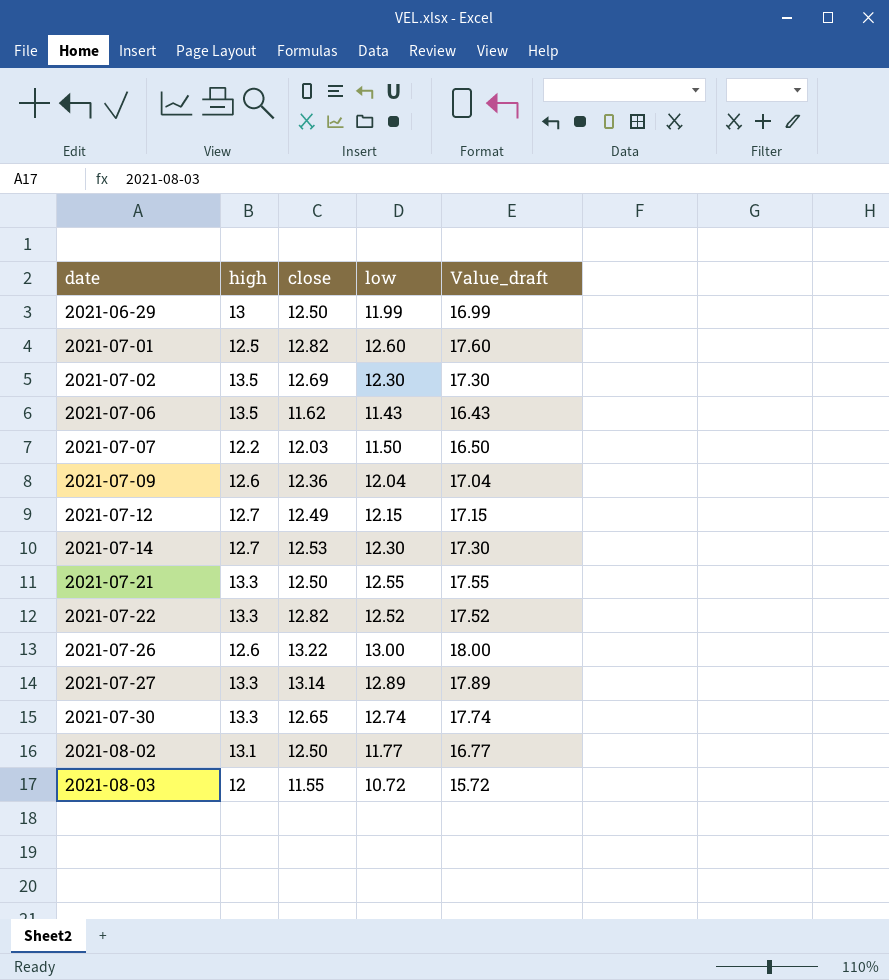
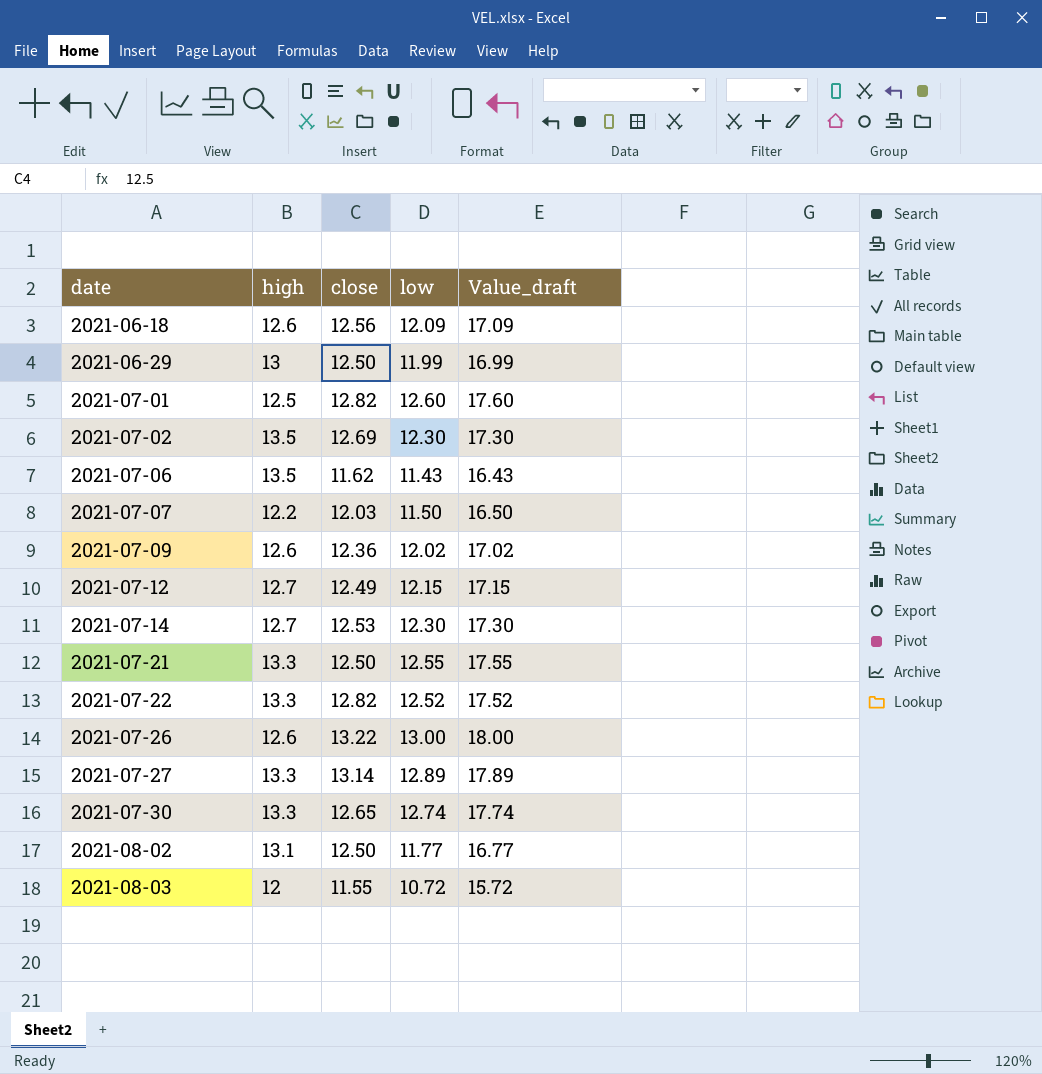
row 2021-06-18: none -> 12.6 | 12.56 | 12.09 | 17.09
2021-07-09 | low: 12.04 -> 12.02
2021-07-09 | Value_draft: 17.04 -> 17.02

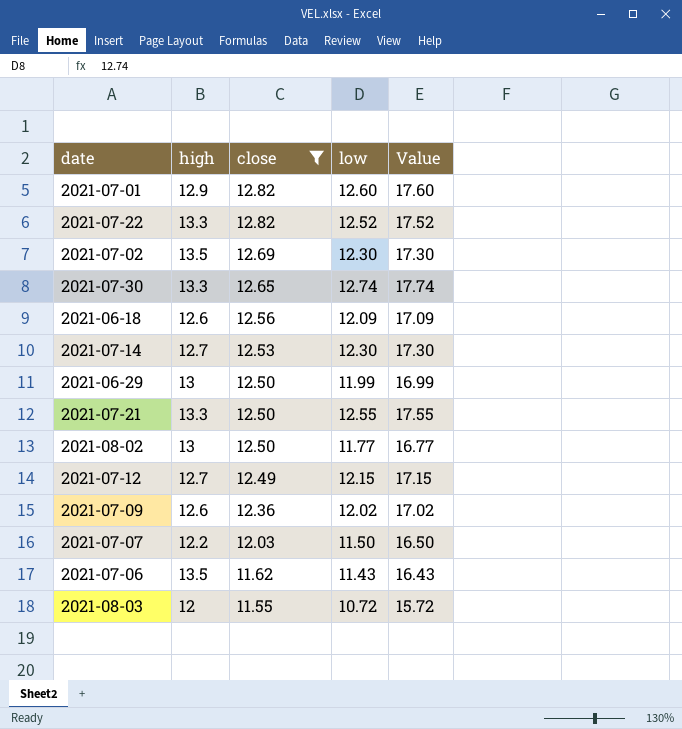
filter: none -> close <= 12.82
row order: date ascending -> close descending
column name: Value_draft -> Value
2021-07-01 | high: 12.5 -> 12.9
2021-08-02 | high: 13.1 -> 13

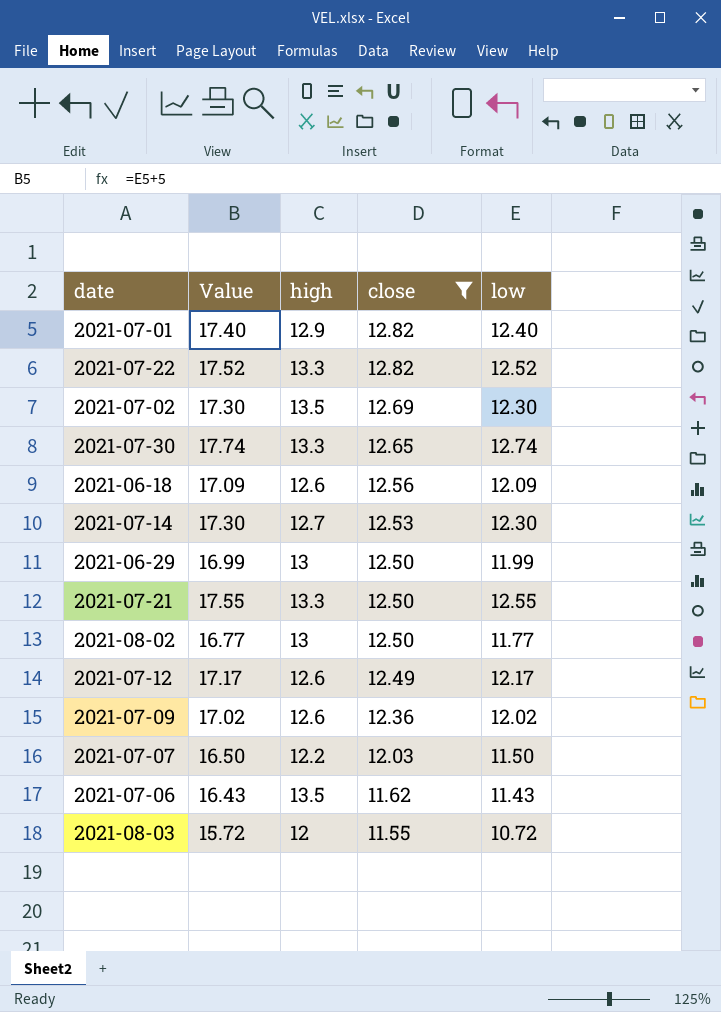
column Value | position: 5 -> 2
2021-07-01 | Value: 17.60 -> 17.40
2021-07-01 | low: 12.60 -> 12.40
2021-07-12 | Value: 17.15 -> 17.17
2021-07-12 | high: 12.7 -> 12.6
2021-07-12 | low: 12.15 -> 12.17

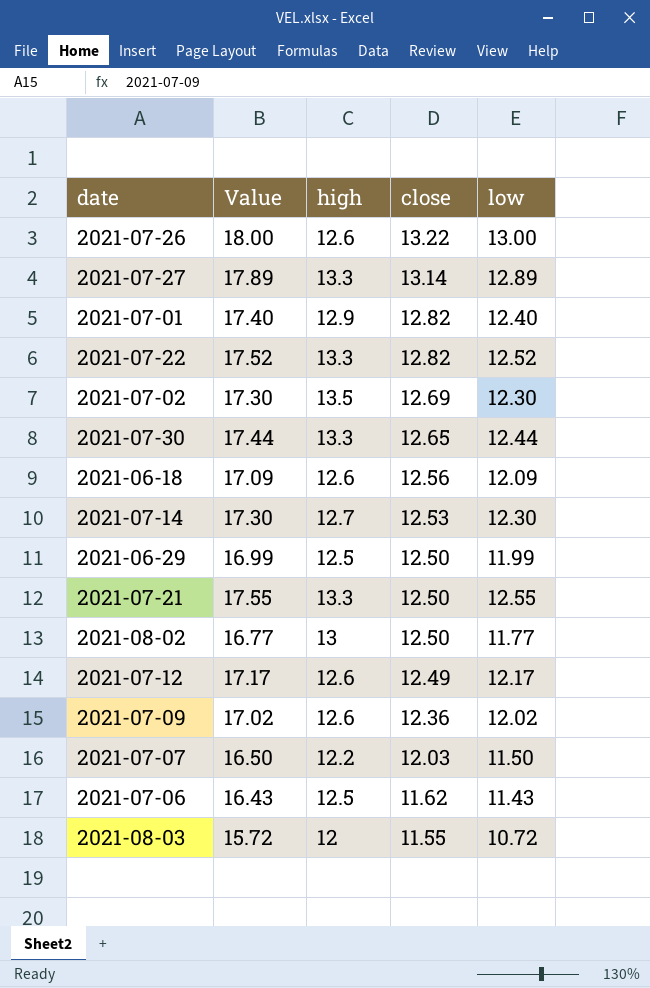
filter: close <= 12.82 -> none
2021-07-30 | Value: 17.74 -> 17.44
2021-07-30 | low: 12.74 -> 12.44
2021-06-29 | high: 13 -> 12.5
2021-07-06 | high: 13.5 -> 12.5

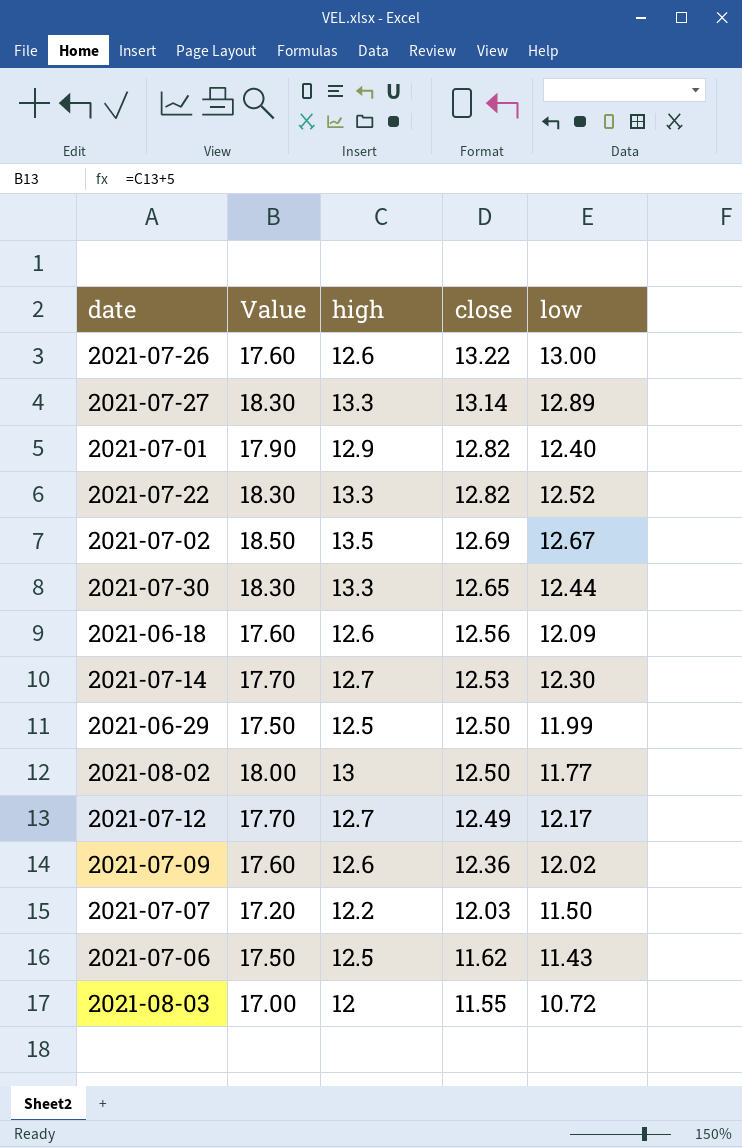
column Value | formula: [low] + 5 -> [high] + 5
row 2021-07-21: 17.55 | 13.3 | 12.50 | 12.55 -> none
2021-07-02 | low: 12.30 -> 12.67
2021-07-12 | high: 12.6 -> 12.7

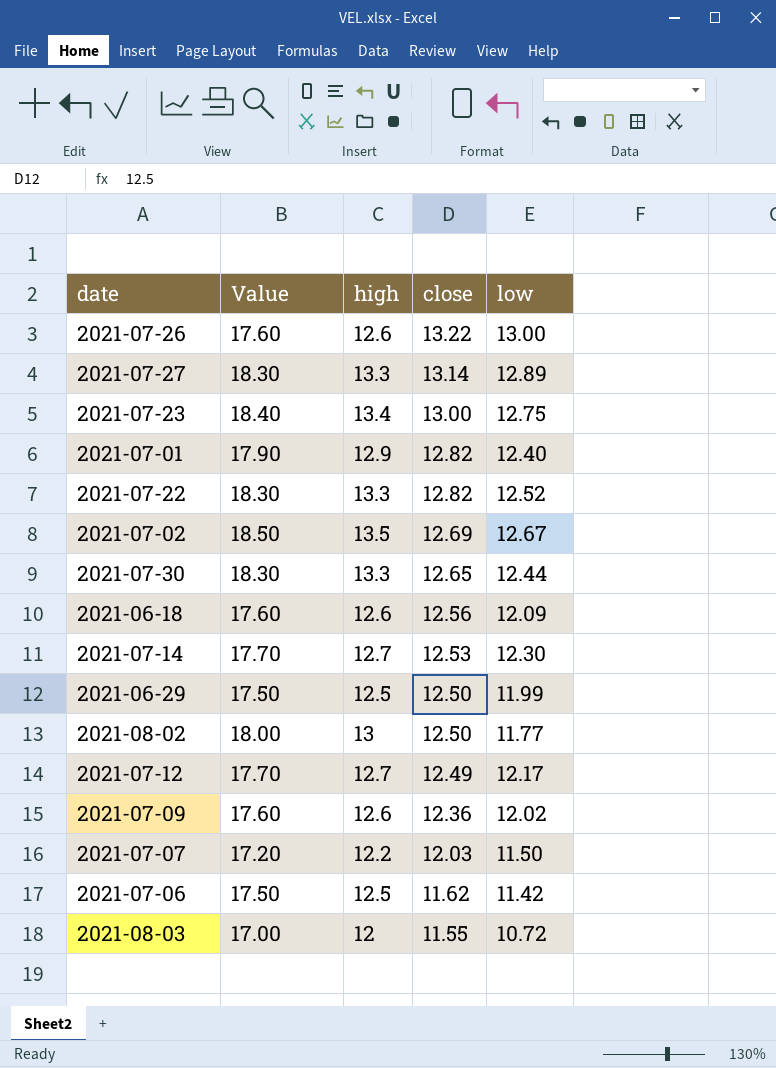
row 2021-07-23: none -> 18.40 | 13.4 | 13.00 | 12.75
2021-07-06 | low: 11.43 -> 11.42

